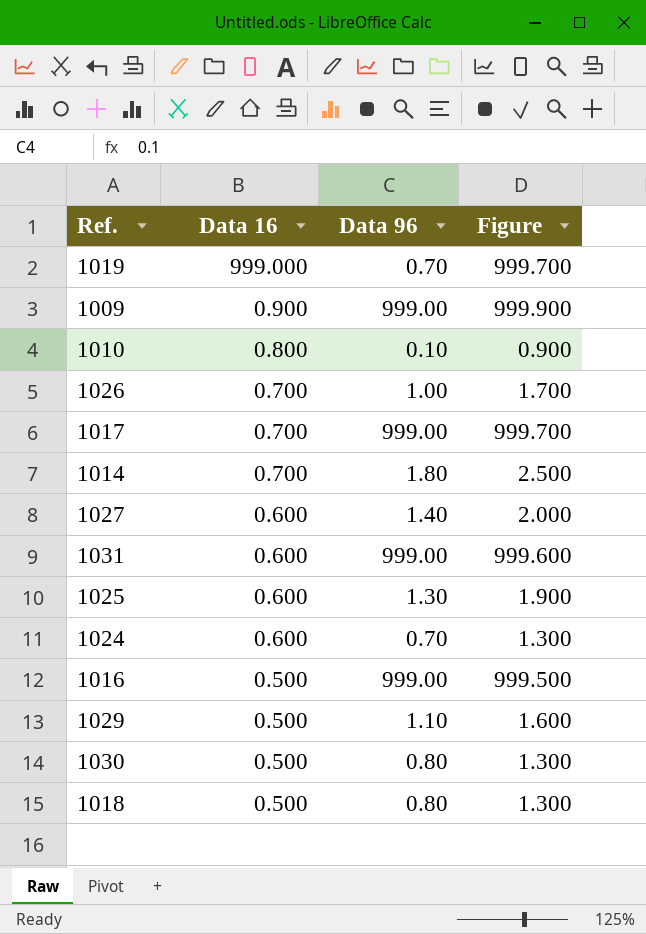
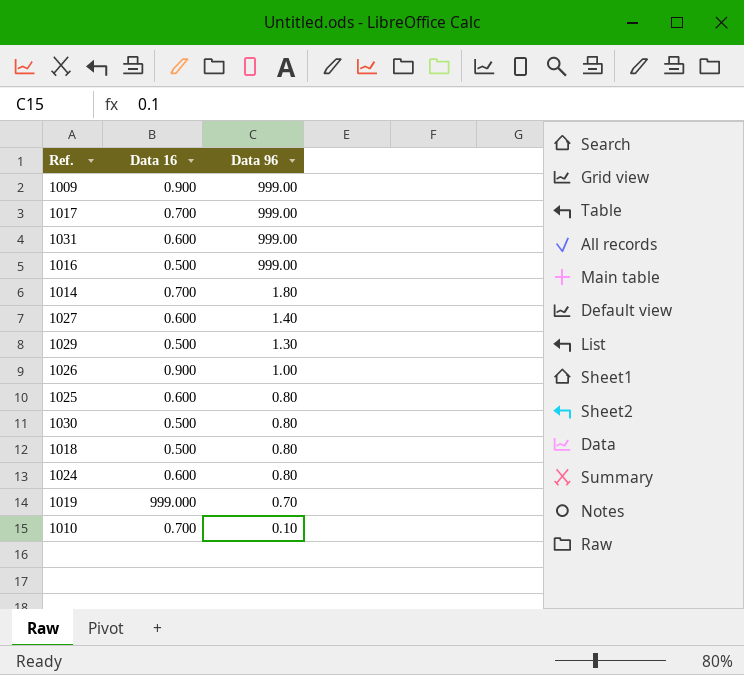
row order: Data 16 descending -> Data 96 descending
column Figure | formula: [Data 16] + [Data 96] -> none
1029 | Data 96: 1.10 -> 1.30
1026 | Data 16: 0.700 -> 0.900
1025 | Data 96: 1.30 -> 0.80
1024 | Data 96: 0.70 -> 0.80
1010 | Data 16: 0.800 -> 0.700

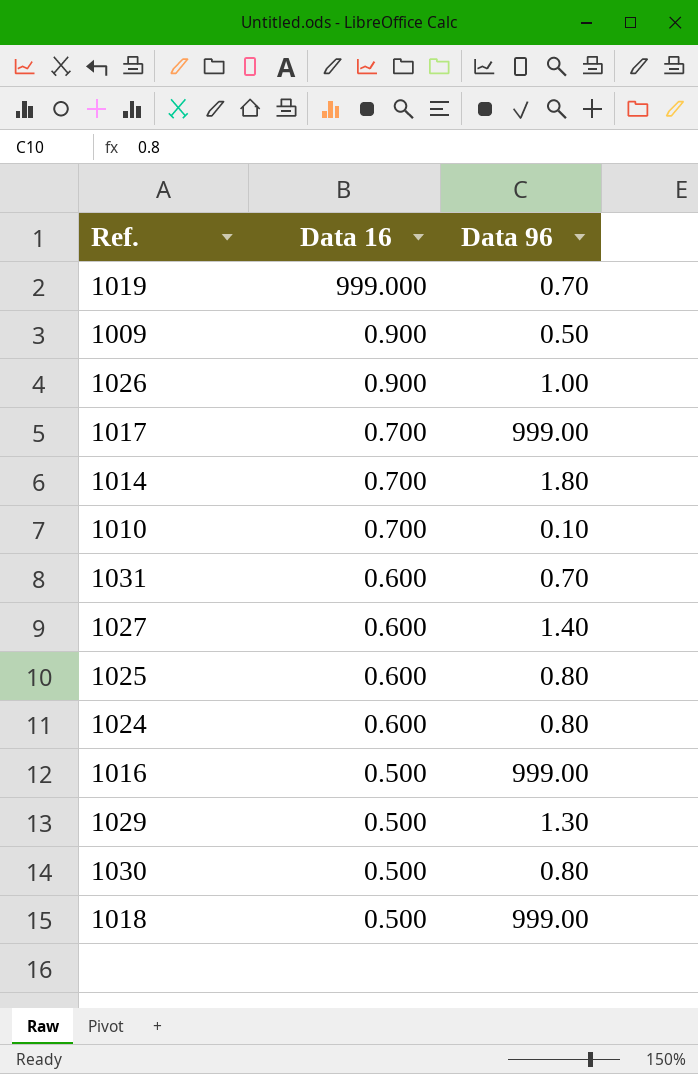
row order: Data 96 descending -> Data 16 descending
1009 | Data 96: 999.00 -> 0.50
1031 | Data 96: 999.00 -> 0.70
1018 | Data 96: 0.80 -> 999.00

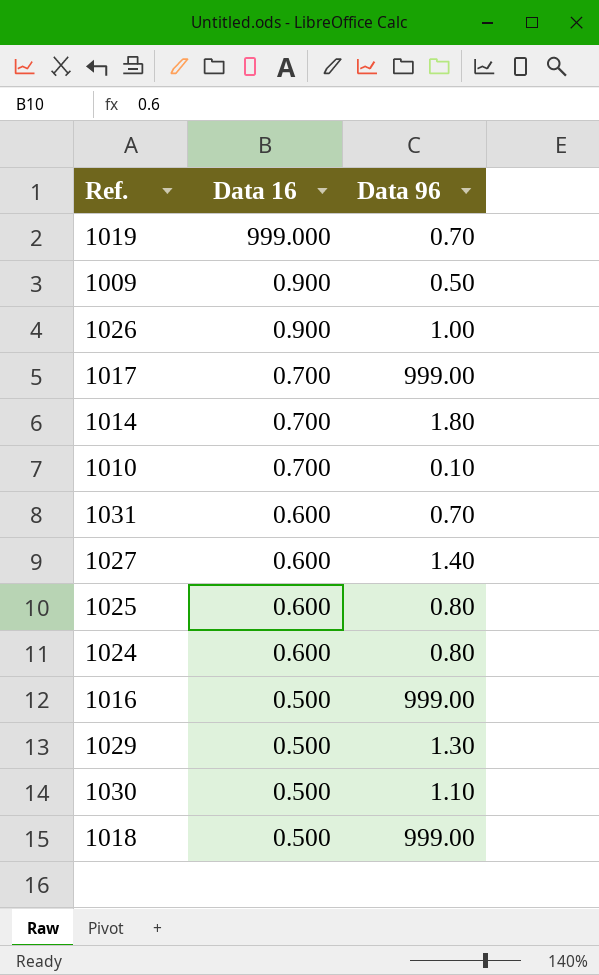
1030 | Data 96: 0.80 -> 1.10

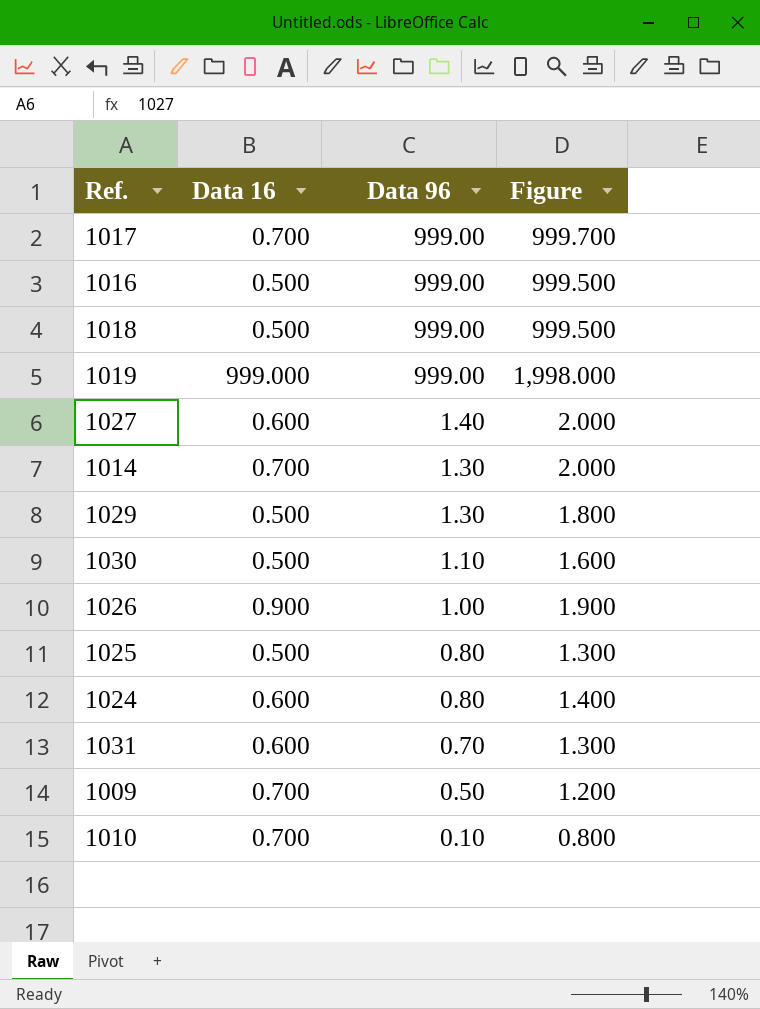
row order: Data 16 descending -> Data 96 descending
column Figure | formula: none -> [Data 16] + [Data 96]
1019 | Data 96: 0.70 -> 999.00
1014 | Data 96: 1.80 -> 1.30
1025 | Data 16: 0.600 -> 0.500
1009 | Data 16: 0.900 -> 0.700

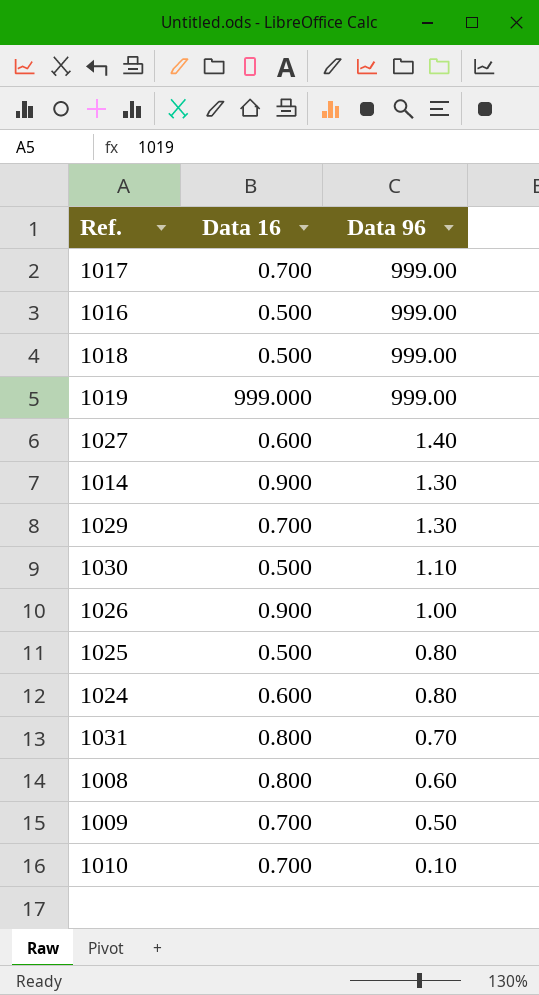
column Figure | formula: [Data 16] + [Data 96] -> none
1014 | Data 16: 0.700 -> 0.900
1029 | Data 16: 0.500 -> 0.700
1031 | Data 16: 0.600 -> 0.800
row 1008: none -> 0.800 | 0.60

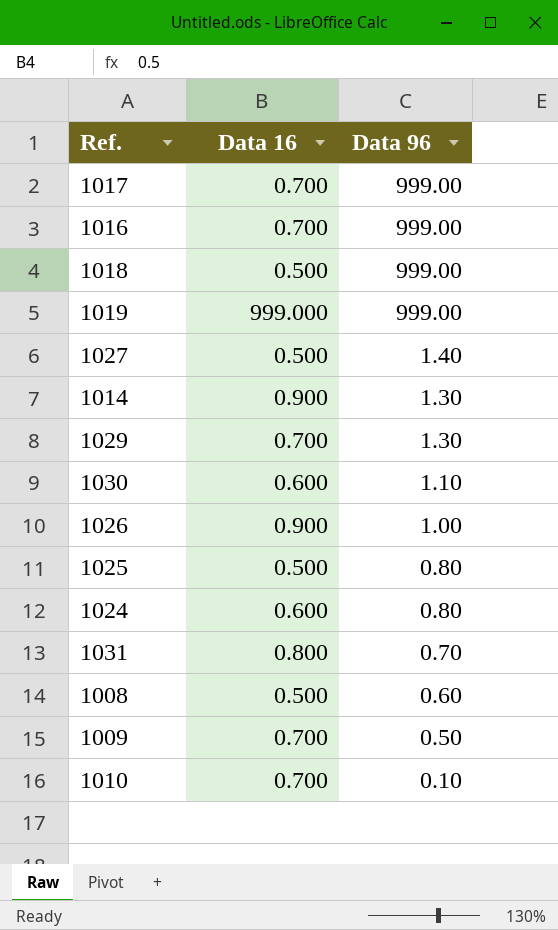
1016 | Data 16: 0.500 -> 0.700
1027 | Data 16: 0.600 -> 0.500
1030 | Data 16: 0.500 -> 0.600
1008 | Data 16: 0.800 -> 0.500

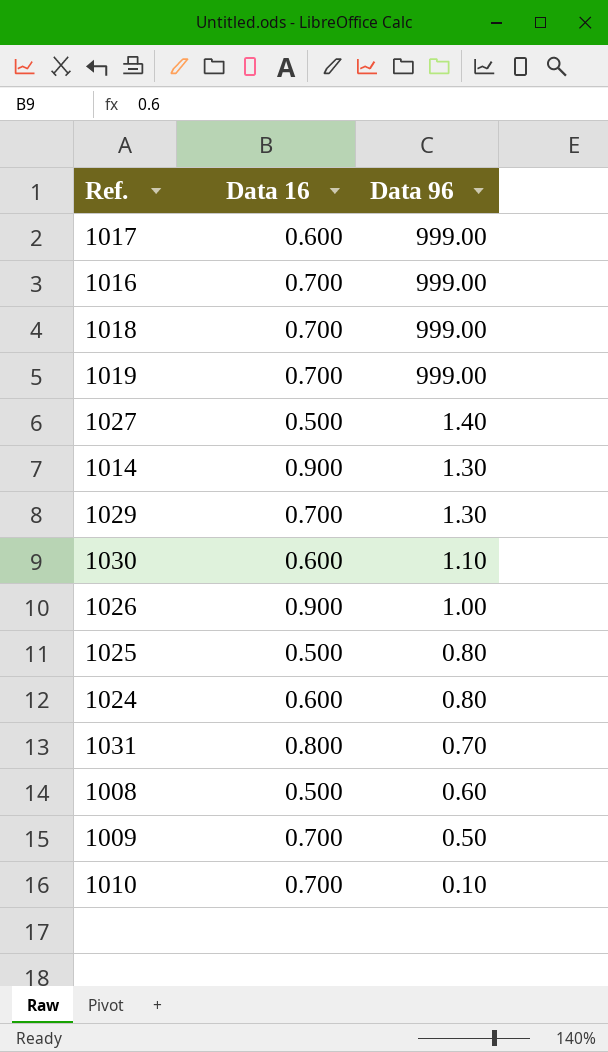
1017 | Data 16: 0.700 -> 0.600
1018 | Data 16: 0.500 -> 0.700
1019 | Data 16: 999.000 -> 0.700

